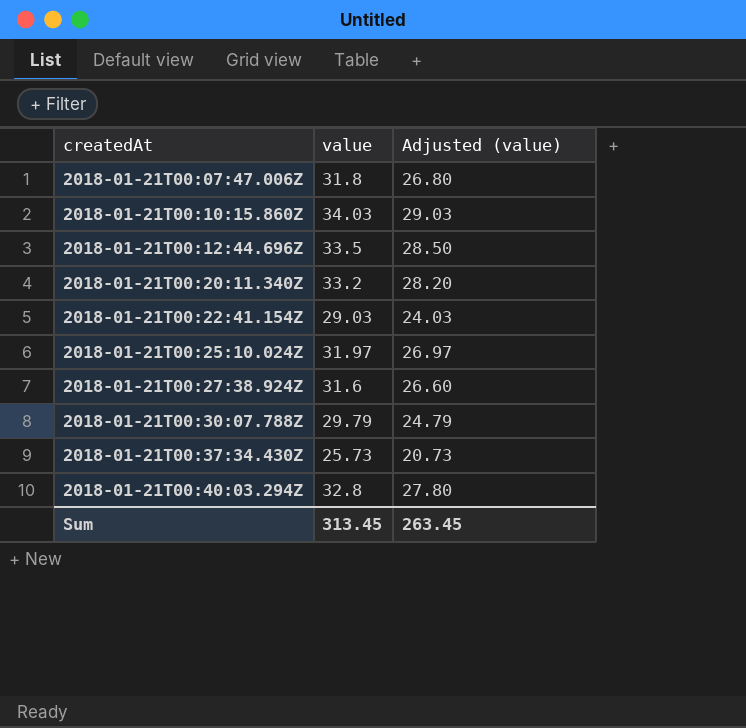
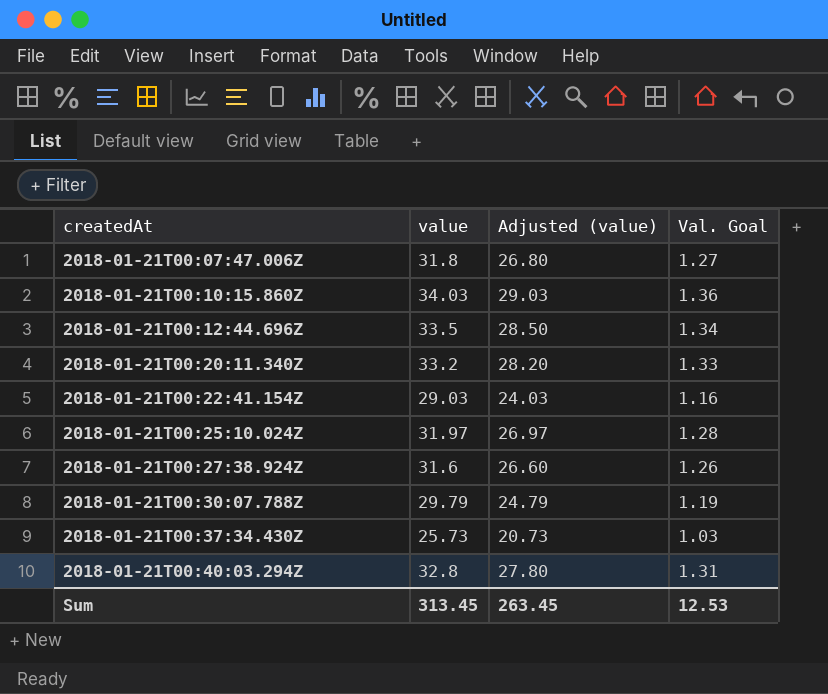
column Val. Goal | formula: none -> [value] * 0.04

